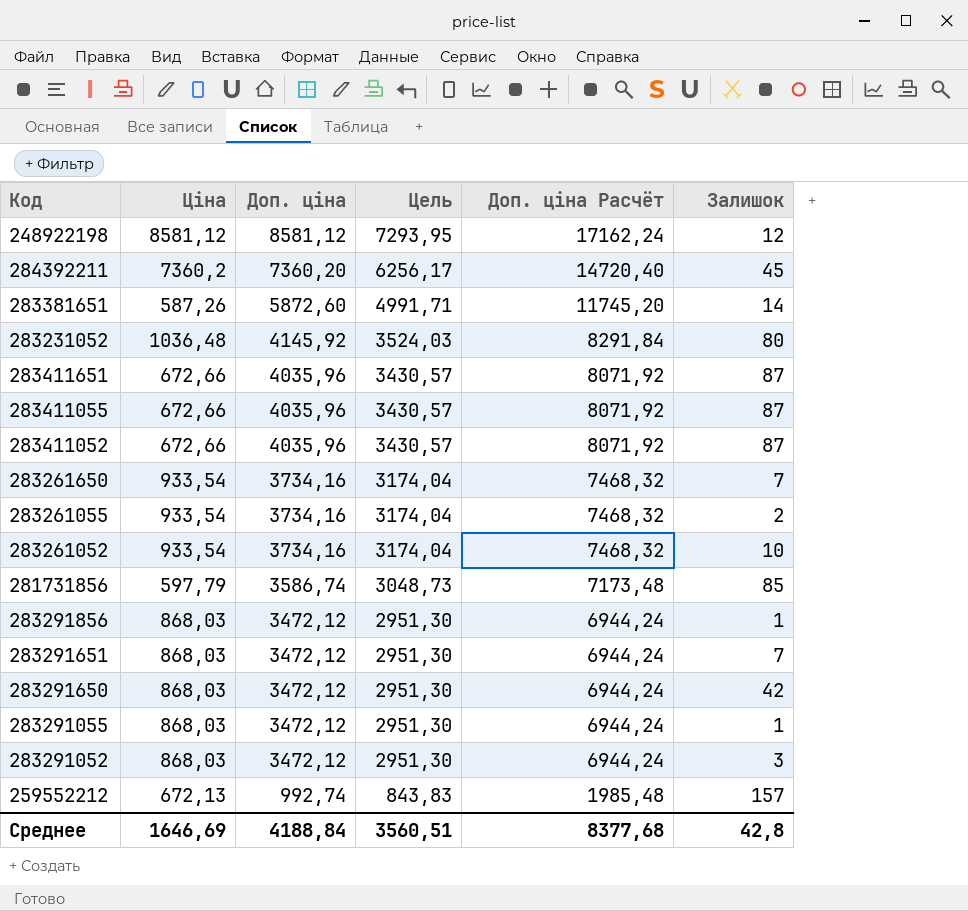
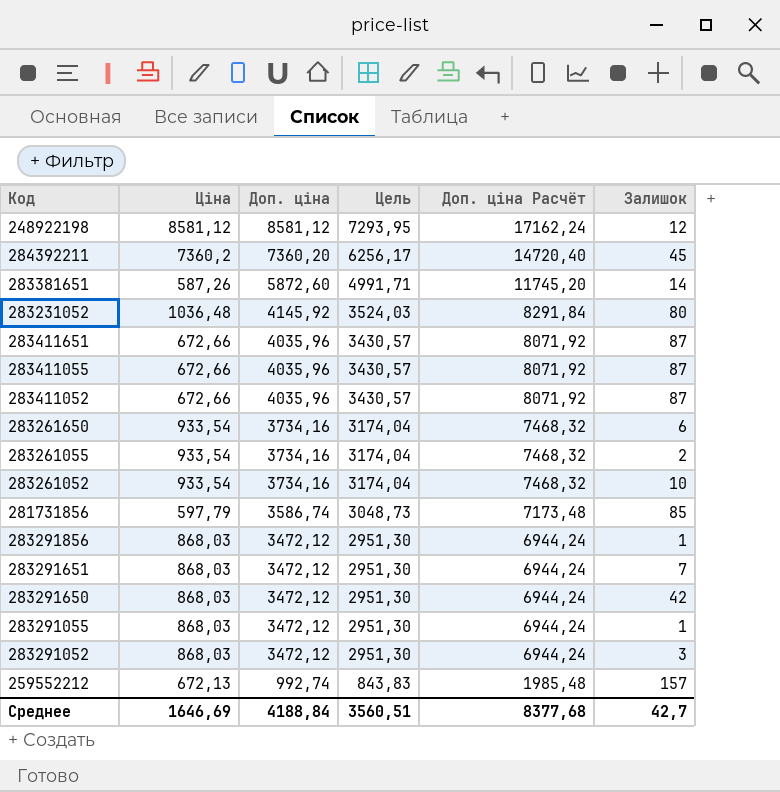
283261650 | Залишок: 7 -> 6
Среднее | Залишок: 42,8 -> 42,7

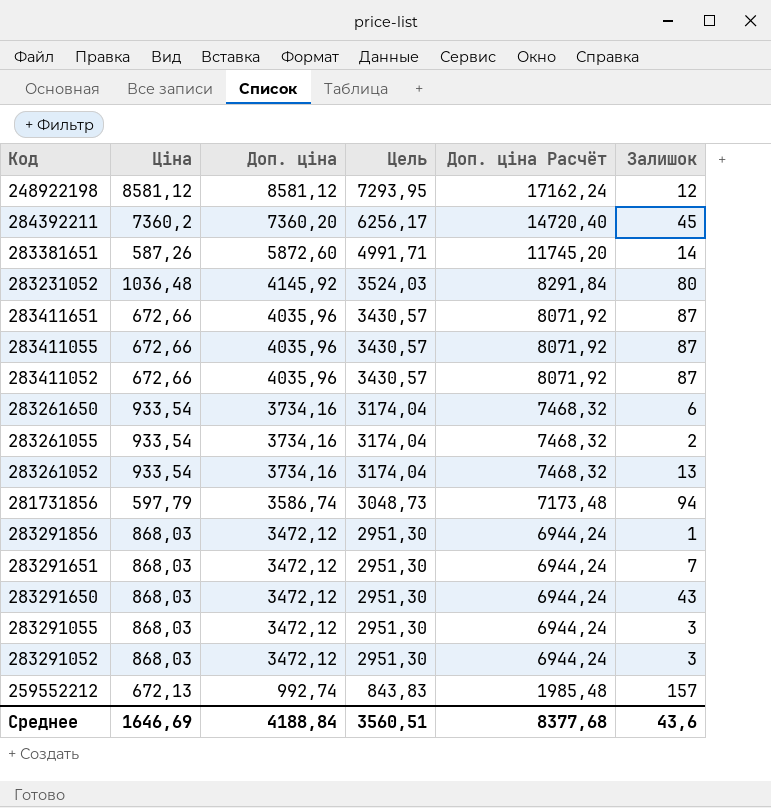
283261052 | Залишок: 10 -> 13
281731856 | Залишок: 85 -> 94
283291650 | Залишок: 42 -> 43
283291055 | Залишок: 1 -> 3
Среднее | Залишок: 42,7 -> 43,6

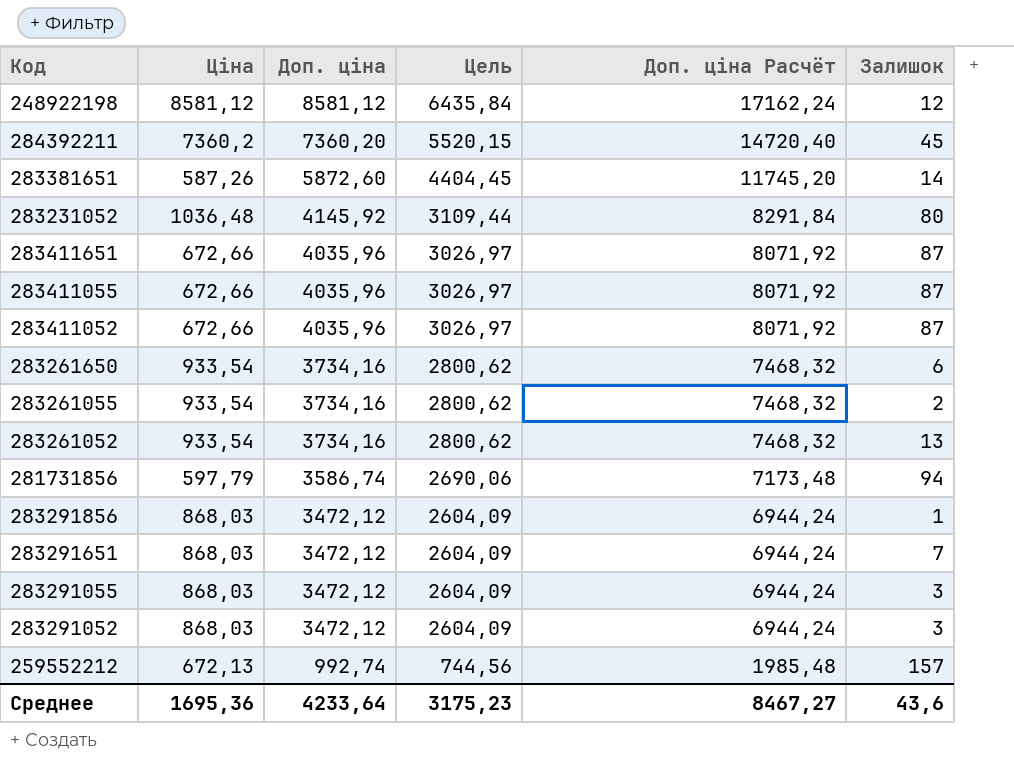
column Цель | formula: [Доп. ціна] * 0,85 -> [Доп. ціна] * 0,75
row 283291650: 868,03 | 3472,12 | 2951,30 | 6944,24 | 43 -> none
Среднее | Ціна: 1646,69 -> 1695,36
Среднее | Доп. ціна: 4188,84 -> 4233,64
Среднее | Цель: 3560,51 -> 3175,23
Среднее | Доп. ціна Расчёт: 8377,68 -> 8467,27

